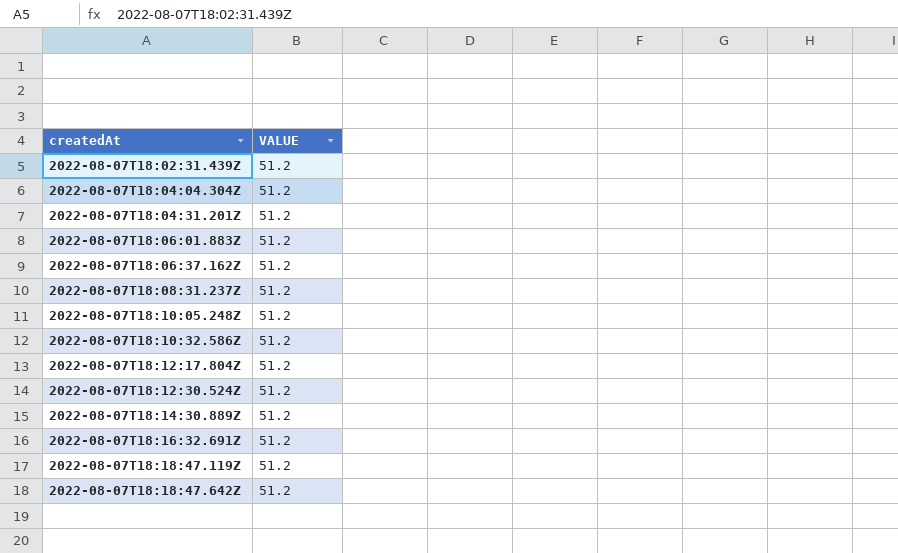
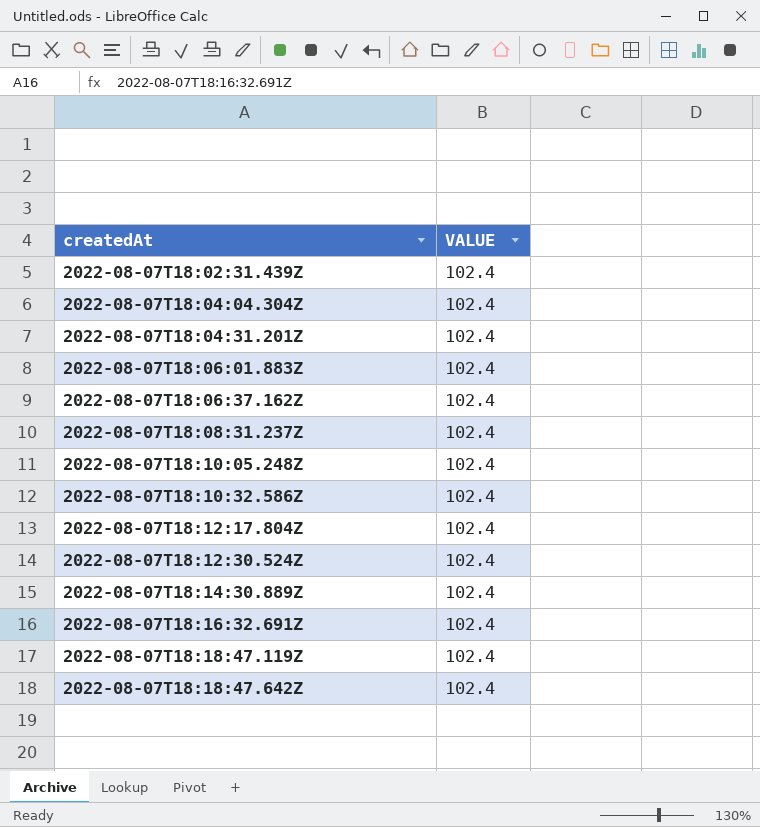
2022-08-07T18:02:31.439Z | VALUE: 51.2 -> 102.4
2022-08-07T18:04:04.304Z | VALUE: 51.2 -> 102.4
2022-08-07T18:04:31.201Z | VALUE: 51.2 -> 102.4
2022-08-07T18:06:01.883Z | VALUE: 51.2 -> 102.4
2022-08-07T18:06:37.162Z | VALUE: 51.2 -> 102.4
2022-08-07T18:08:31.237Z | VALUE: 51.2 -> 102.4
2022-08-07T18:10:05.248Z | VALUE: 51.2 -> 102.4
2022-08-07T18:10:32.586Z | VALUE: 51.2 -> 102.4
2022-08-07T18:12:17.804Z | VALUE: 51.2 -> 102.4
2022-08-07T18:12:30.524Z | VALUE: 51.2 -> 102.4
2022-08-07T18:14:30.889Z | VALUE: 51.2 -> 102.4
2022-08-07T18:16:32.691Z | VALUE: 51.2 -> 102.4
2022-08-07T18:18:47.119Z | VALUE: 51.2 -> 102.4
2022-08-07T18:18:47.642Z | VALUE: 51.2 -> 102.4

